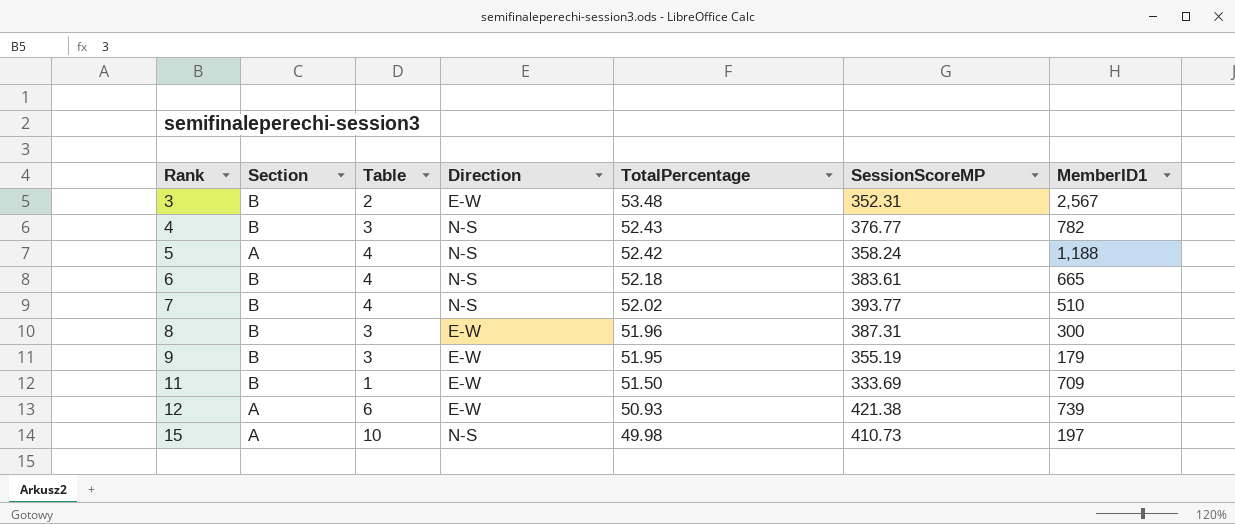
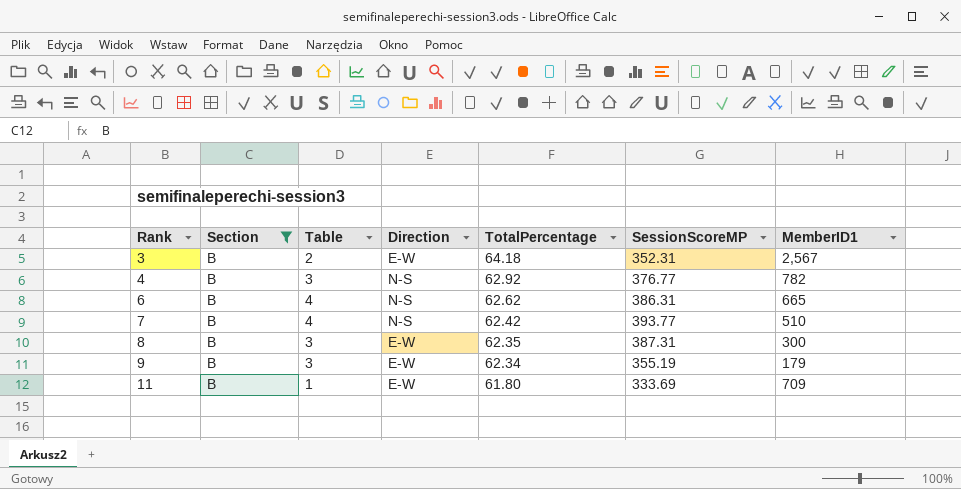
filter: none -> Section = B
3 | TotalPercentage: 53.48 -> 64.18
4 | TotalPercentage: 52.43 -> 62.92
6 | TotalPercentage: 52.18 -> 62.62
6 | SessionScoreMP: 383.61 -> 386.31
7 | TotalPercentage: 52.02 -> 62.42
8 | TotalPercentage: 51.96 -> 62.35
9 | TotalPercentage: 51.95 -> 62.34
11 | TotalPercentage: 51.50 -> 61.80

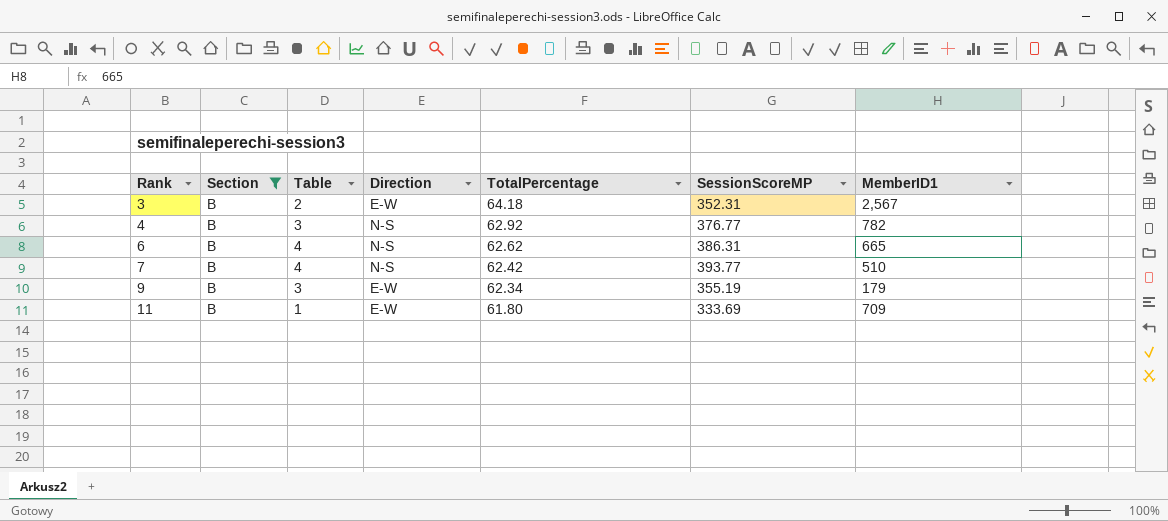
row 8: B | 3 | E-W | 62.35 | 387.31 | 300 -> none

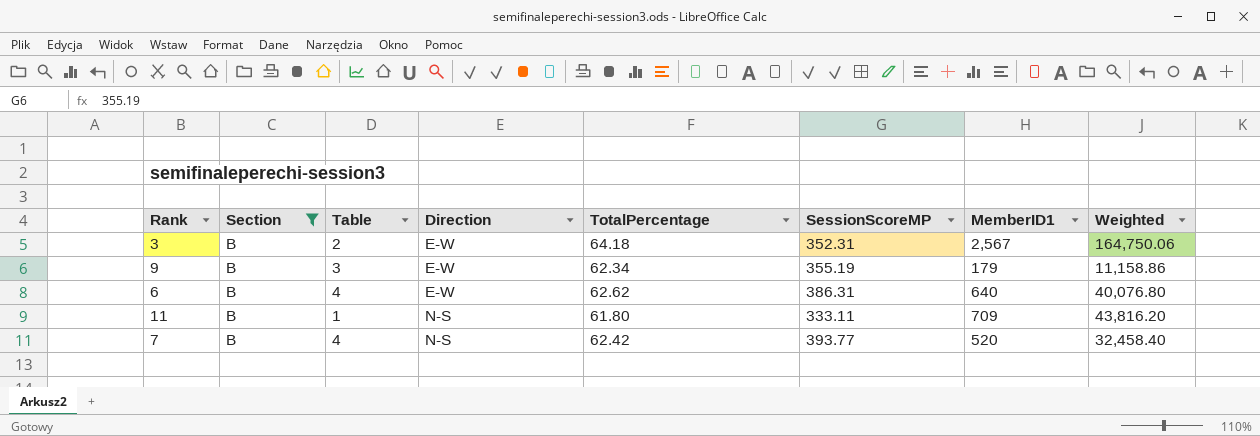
row order: Rank ascending -> Direction ascending
column Weighted | formula: none -> [TotalPercentage] * [MemberID1]
row 4: B | 3 | N-S | 62.92 | 376.77 | 782 -> none
6 | Direction: N-S -> E-W
6 | MemberID1: 665 -> 640
11 | Direction: E-W -> N-S
11 | SessionScoreMP: 333.69 -> 333.11
7 | MemberID1: 510 -> 520

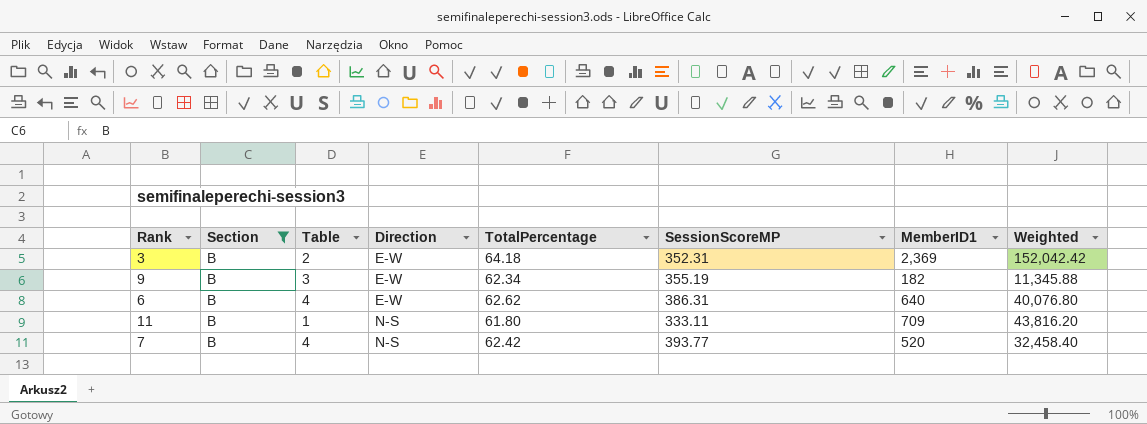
3 | MemberID1: 2,567 -> 2,369
3 | Weighted: 164,750.06 -> 152,042.42
9 | MemberID1: 179 -> 182
9 | Weighted: 11,158.86 -> 11,345.88

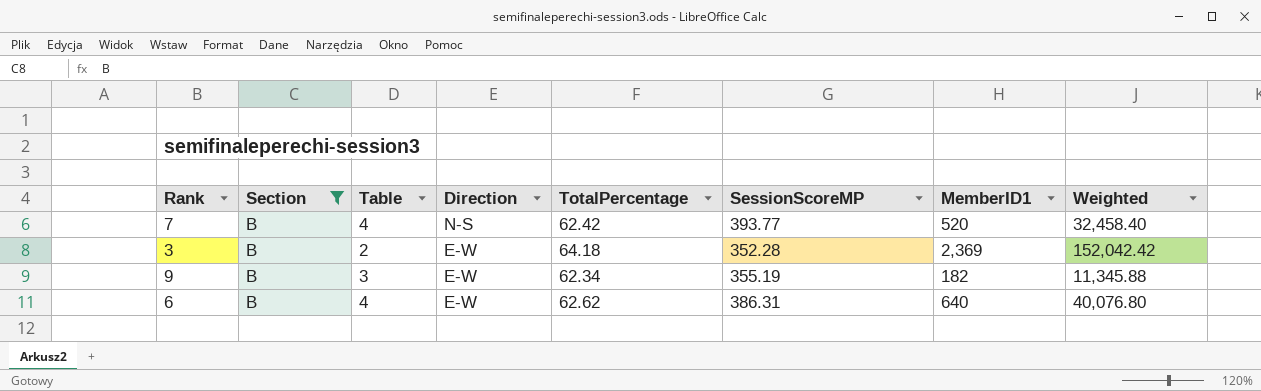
row order: Direction ascending -> Direction descending
row 11: B | 1 | N-S | 61.80 | 333.11 | 709 | 43,816.20 -> none
3 | SessionScoreMP: 352.31 -> 352.28

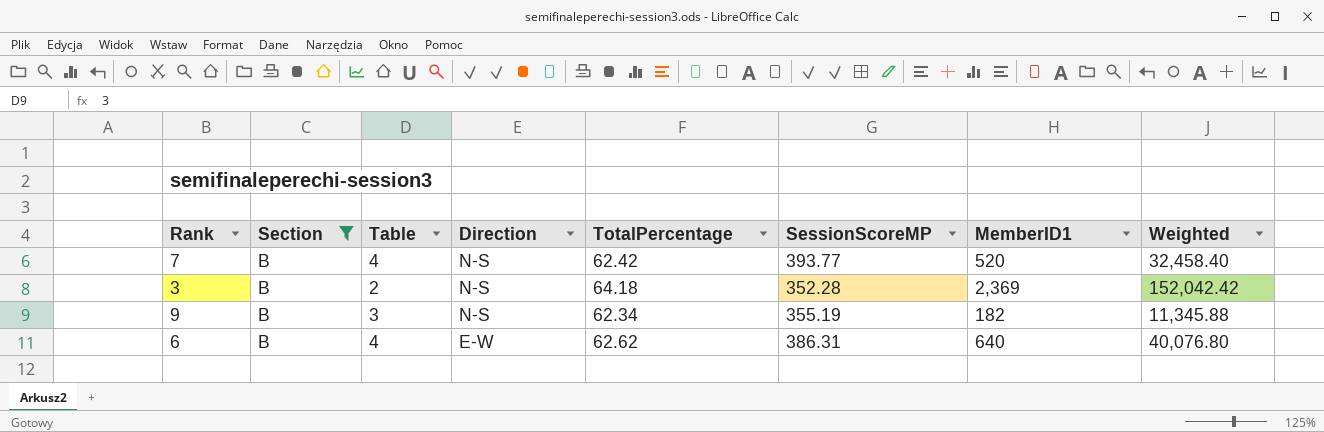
3 | Direction: E-W -> N-S
9 | Direction: E-W -> N-S

